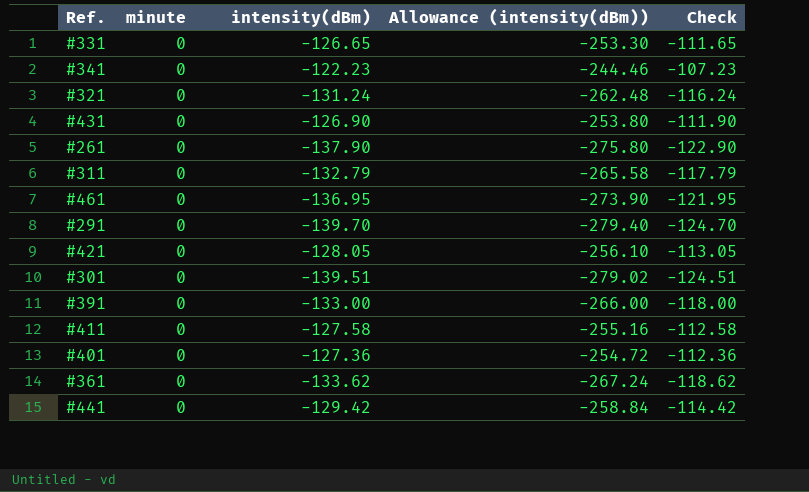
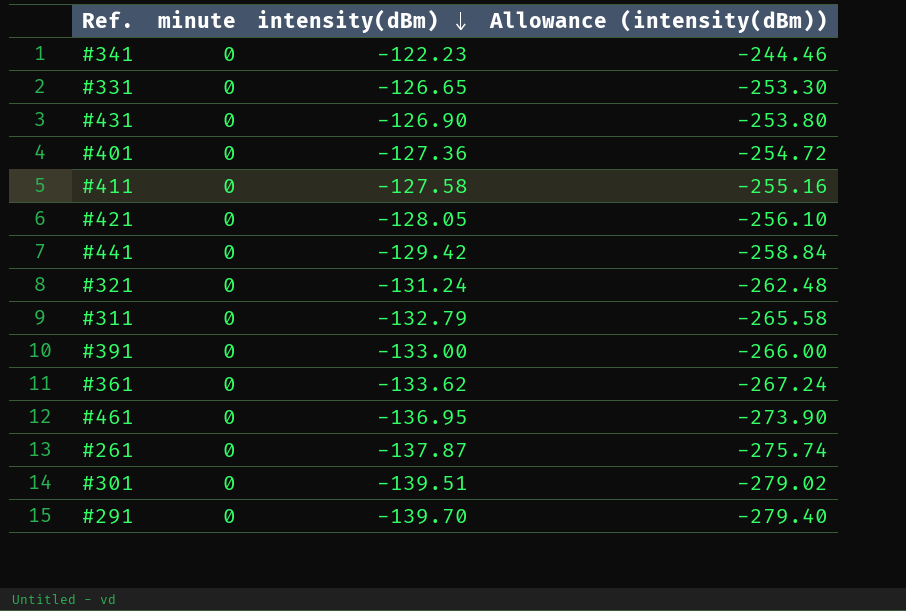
row order: none -> intensity(dBm) descending
column Check | formula: [intensity(dBm)] + 15 -> none
#261 | intensity(dBm): -137.90 -> -137.87
#261 | Allowance (intensity(dBm)): -275.80 -> -275.74

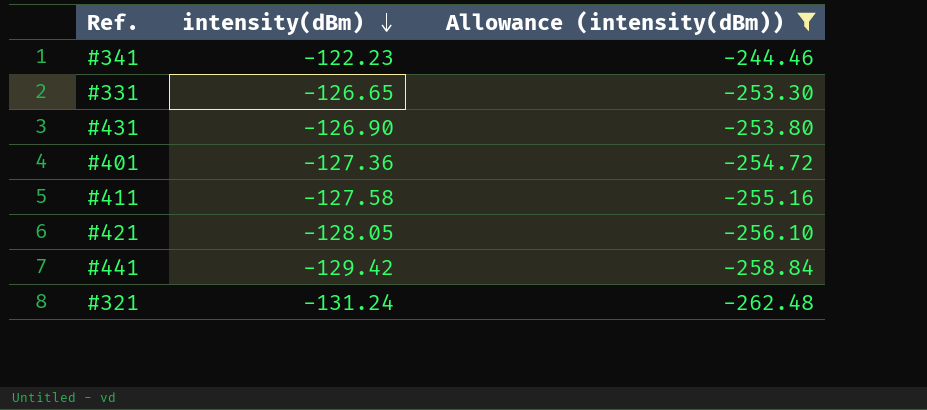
filter: none -> Allowance (intensity(dBm)) >= -262.48
column minute | position: 2 -> none

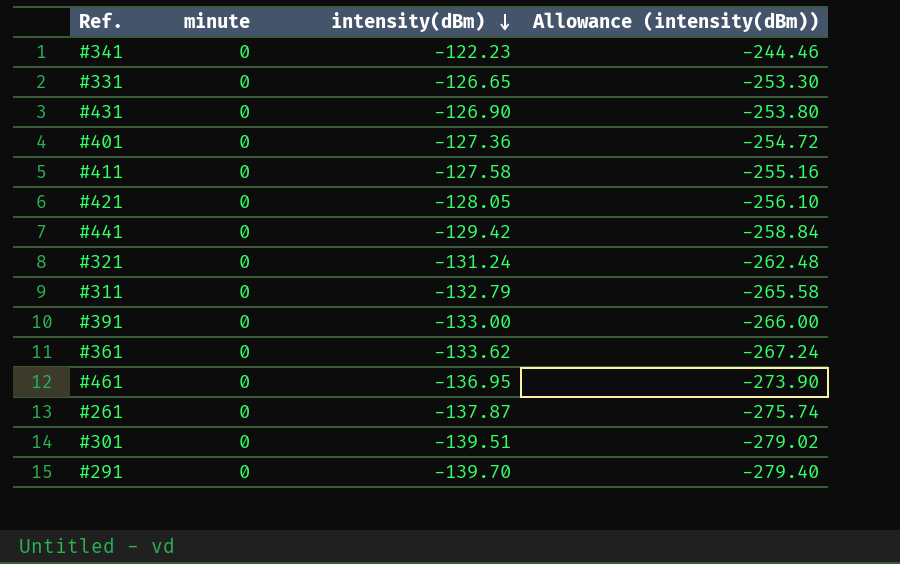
filter: Allowance (intensity(dBm)) >= -262.48 -> none
column minute | position: none -> 2

